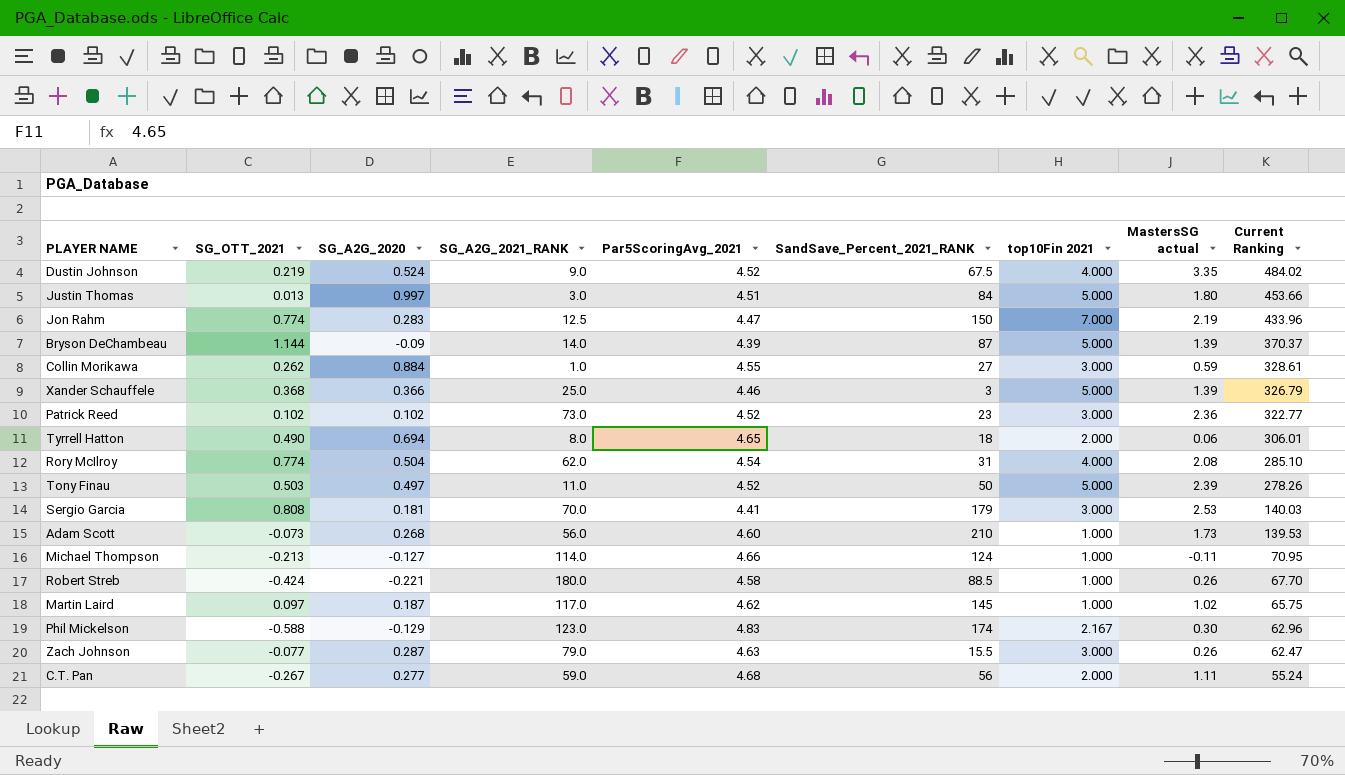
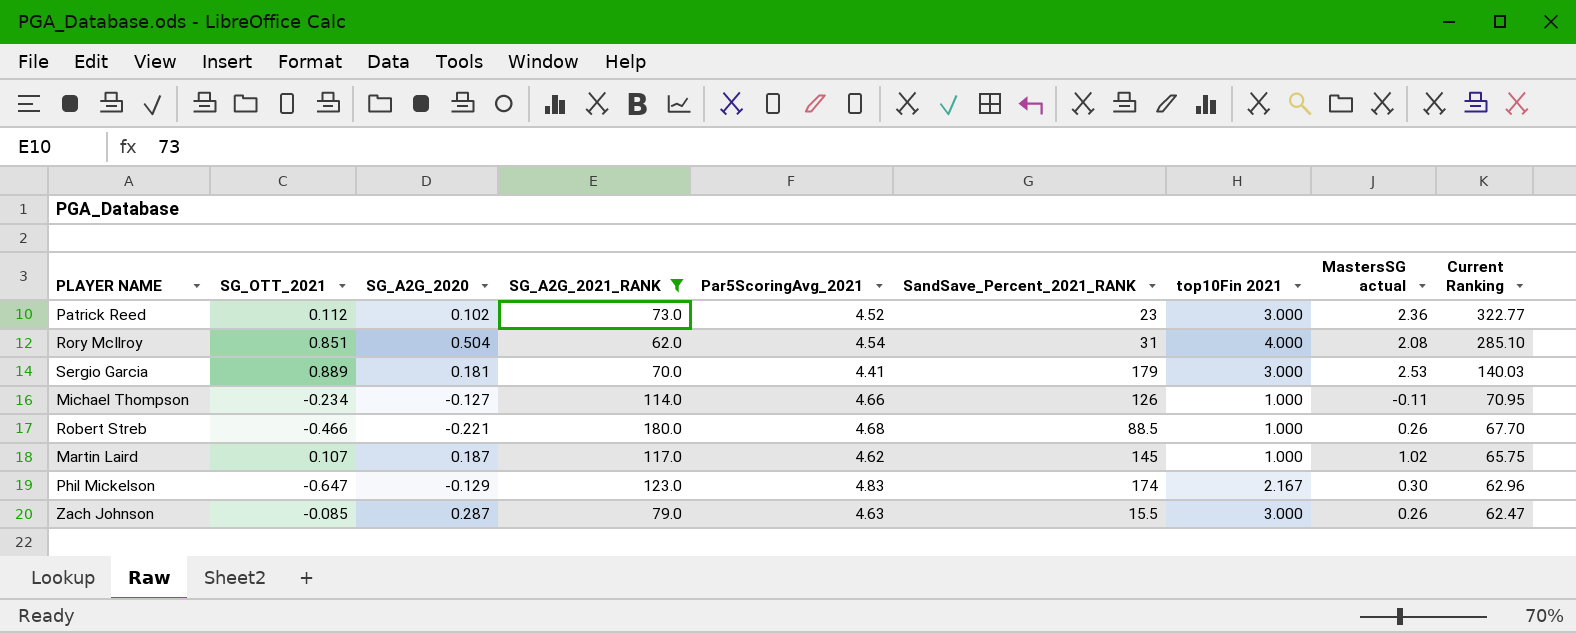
filter: none -> SG_A2G_2021_RANK >= 62.0
Patrick Reed | SG_OTT_2021: 0.102 -> 0.112
Rory McIlroy | SG_OTT_2021: 0.774 -> 0.851
Sergio Garcia | SG_OTT_2021: 0.808 -> 0.889
Michael Thompson | SG_OTT_2021: -0.213 -> -0.234
Michael Thompson | SandSave_Percent_2021_RANK: 124 -> 126
Robert Streb | SG_OTT_2021: -0.424 -> -0.466
Robert Streb | Par5ScoringAvg_2021: 4.58 -> 4.68
Martin Laird | SG_OTT_2021: 0.097 -> 0.107
Phil Mickelson | SG_OTT_2021: -0.588 -> -0.647
Zach Johnson | SG_OTT_2021: -0.077 -> -0.085

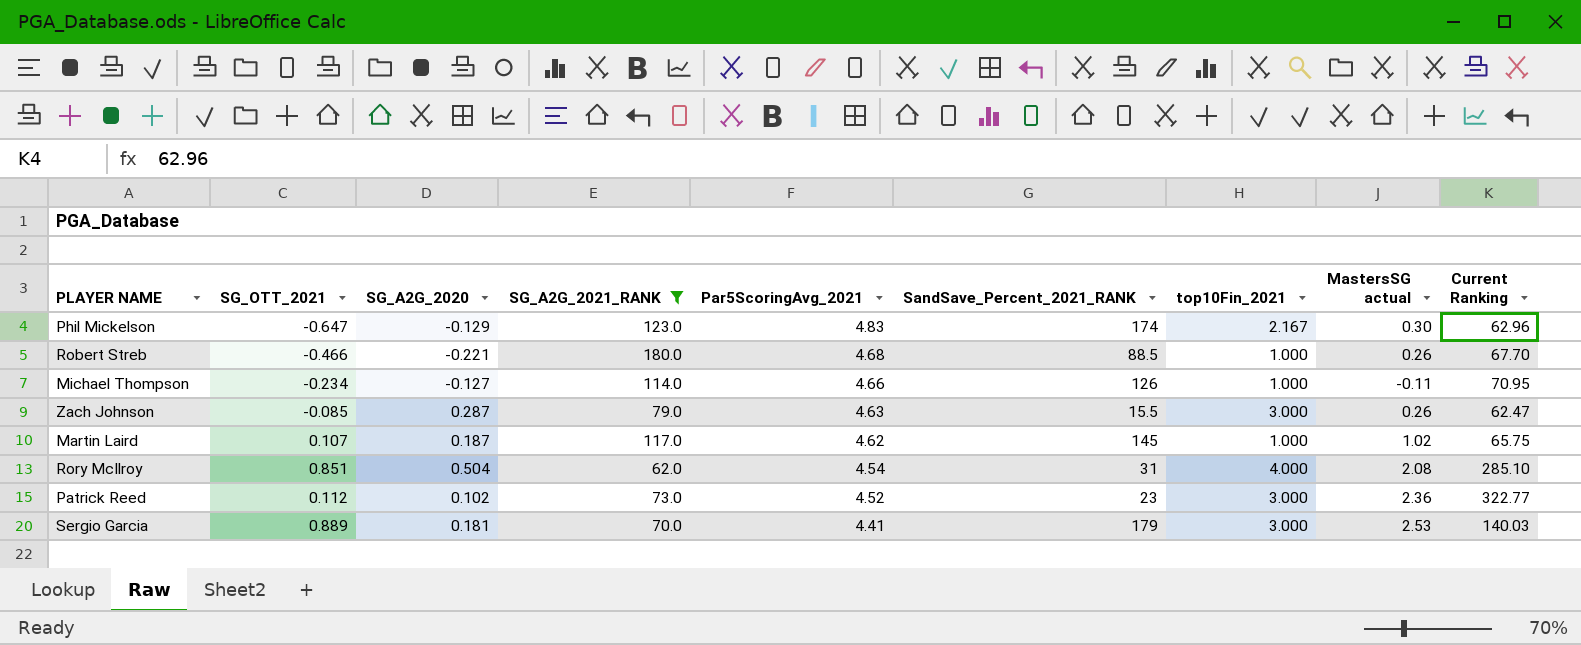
row order: Current Ranking descending -> Par5ScoringAvg_2021 descending
column name: top10Fin 2021 -> top10Fin_2021

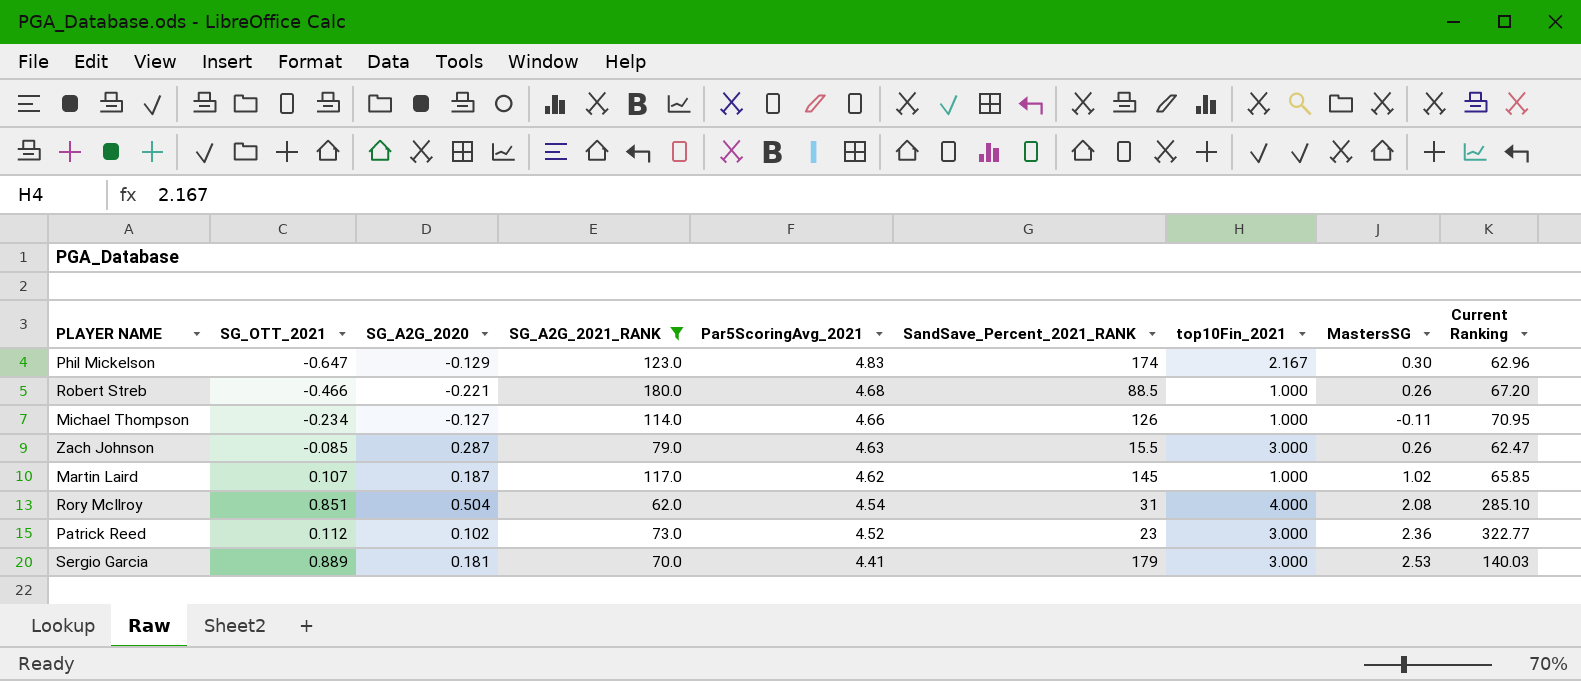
column name: MastersSG actual -> MastersSG
Robert Streb | Current Ranking: 67.70 -> 67.20
Martin Laird | Current Ranking: 65.75 -> 65.85

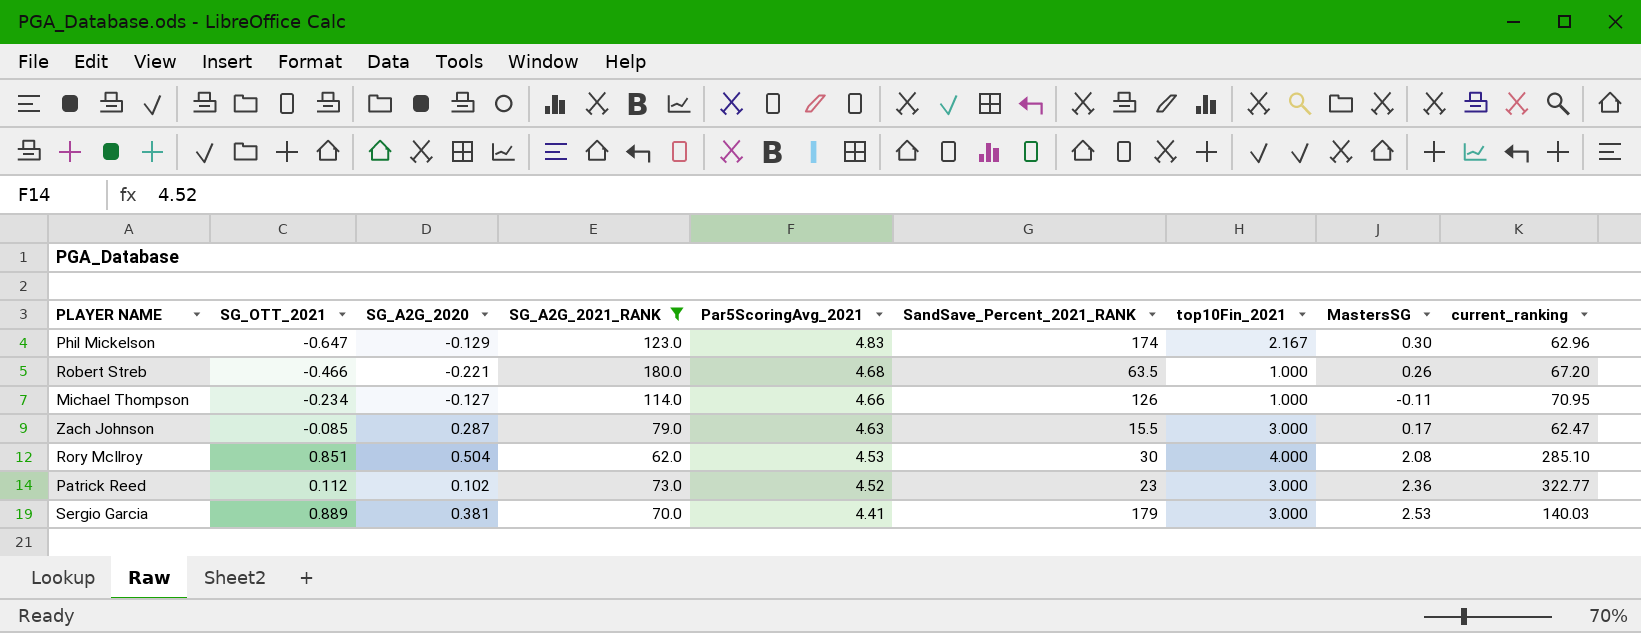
column name: Current Ranking -> current_ranking
row Martin Laird: 0.107 | 0.187 | 117.0 | 4.62 | 145 | 1.000 | 1.02 | 65.85 -> none
Robert Streb | SandSave_Percent_2021_RANK: 88.5 -> 63.5
Zach Johnson | MastersSG: 0.26 -> 0.17
Rory McIlroy | Par5ScoringAvg_2021: 4.54 -> 4.53
Rory McIlroy | SandSave_Percent_2021_RANK: 31 -> 30
Sergio Garcia | SG_A2G_2020: 0.181 -> 0.381

